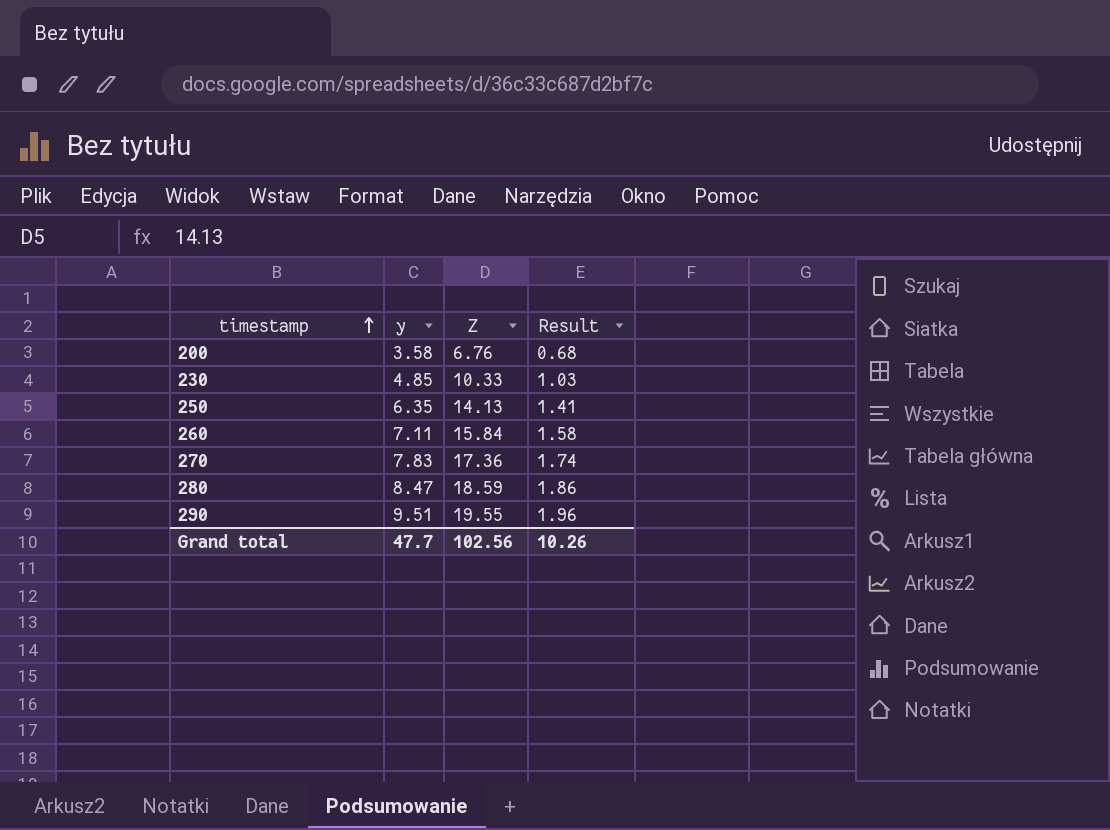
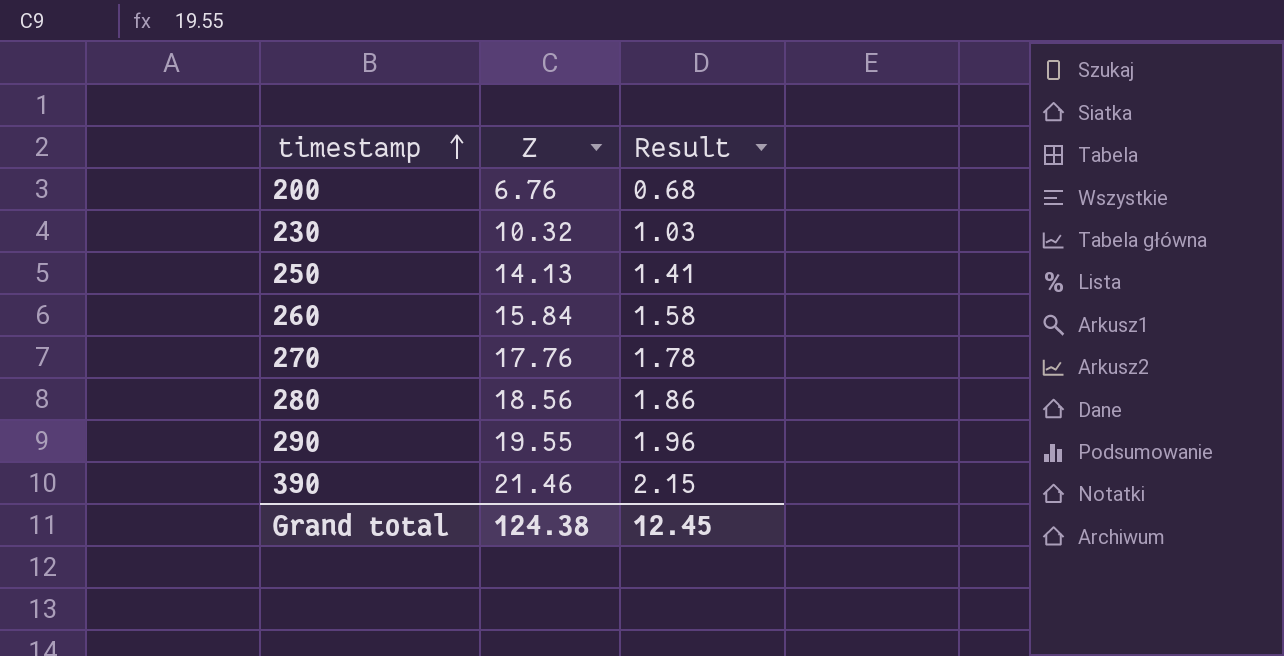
column y | position: 2 -> none
230 | Z: 10.33 -> 10.32
270 | Z: 17.36 -> 17.76
270 | Result: 1.74 -> 1.78
280 | Z: 18.59 -> 18.56
row 390: none -> 21.46 | 2.15
Grand total | Z: 102.56 -> 124.38
Grand total | Result: 10.26 -> 12.45

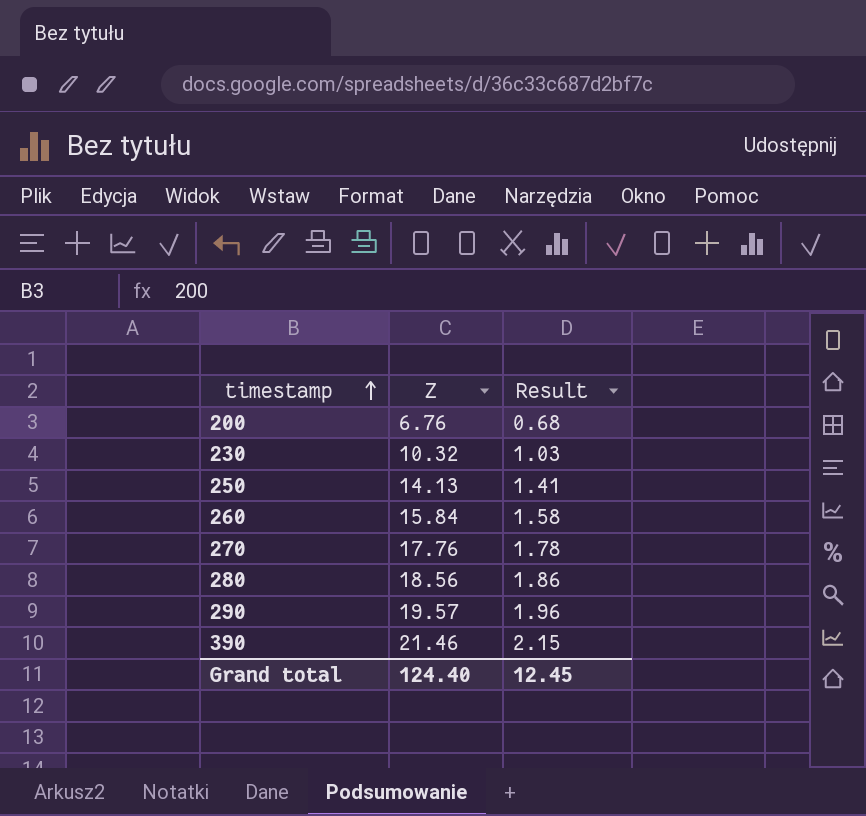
290 | Z: 19.55 -> 19.57
Grand total | Z: 124.38 -> 124.40

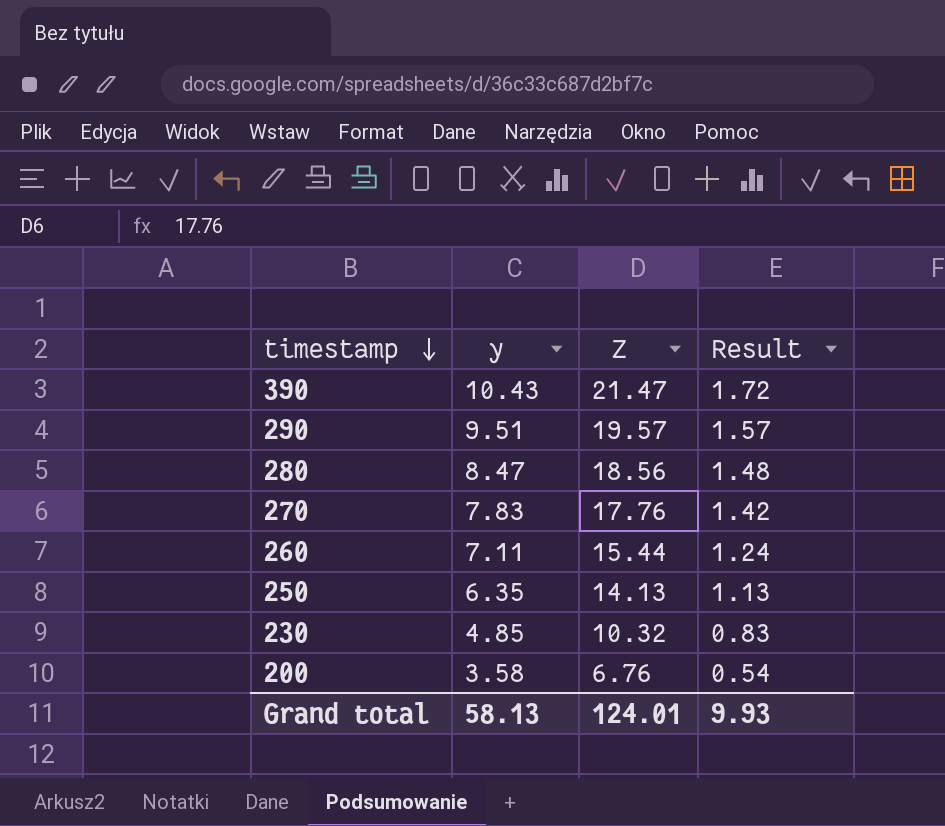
row order: timestamp ascending -> timestamp descending
column y | position: none -> 2
column Result | formula: [Z] * 0.1 -> [Z] * 0.08
390 | Z: 21.46 -> 21.47
260 | Z: 15.84 -> 15.44
Grand total | Z: 124.40 -> 124.01
Grand total | Result: 12.45 -> 9.93

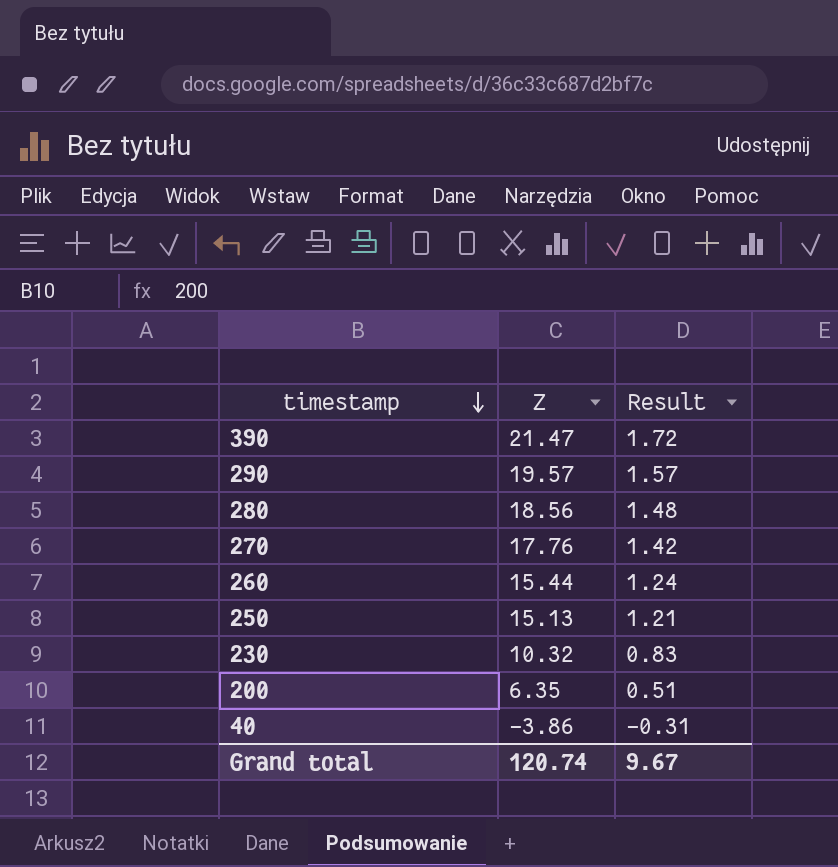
column y | position: 2 -> none
250 | Z: 14.13 -> 15.13
250 | Result: 1.13 -> 1.21
200 | Z: 6.76 -> 6.35
200 | Result: 0.54 -> 0.51
row 40: none -> -3.86 | -0.31
Grand total | Z: 124.01 -> 120.74
Grand total | Result: 9.93 -> 9.67

